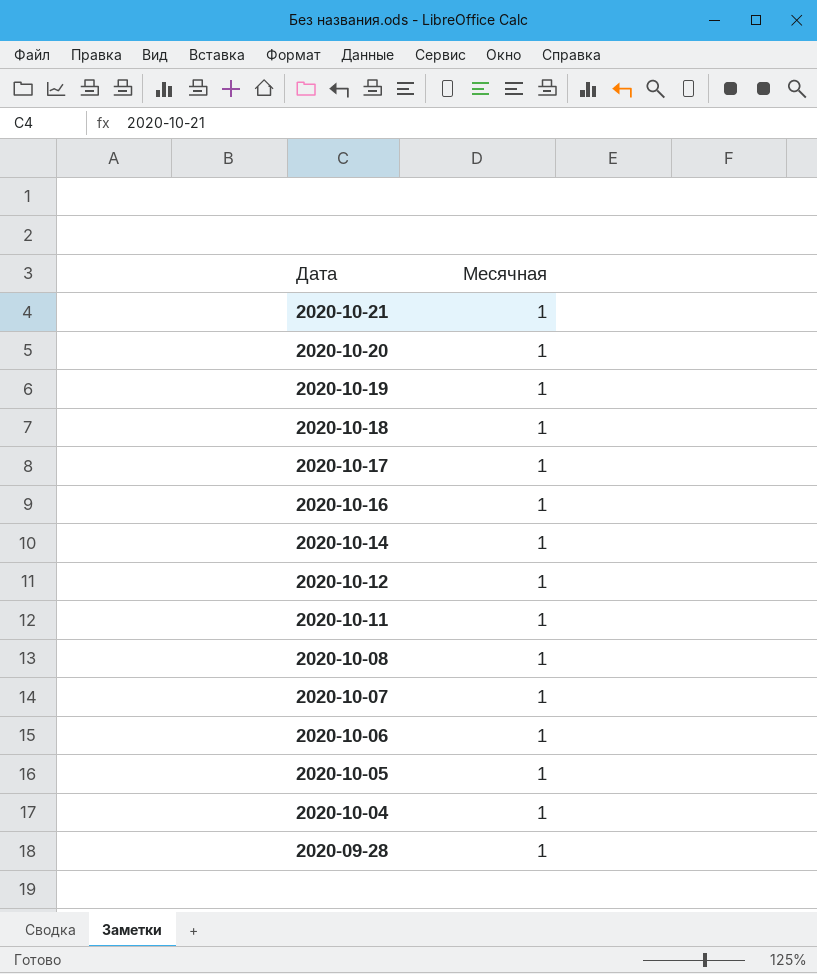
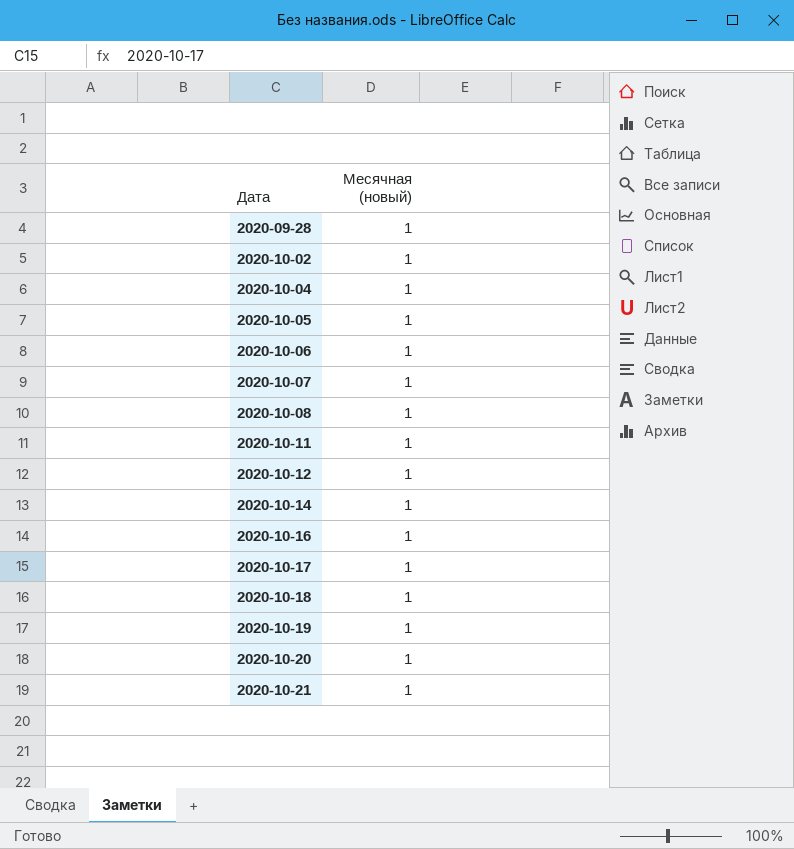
row order: Дата descending -> Дата ascending
column name: Месячная -> Месячная (новый)
row 2020-10-02: none -> 1

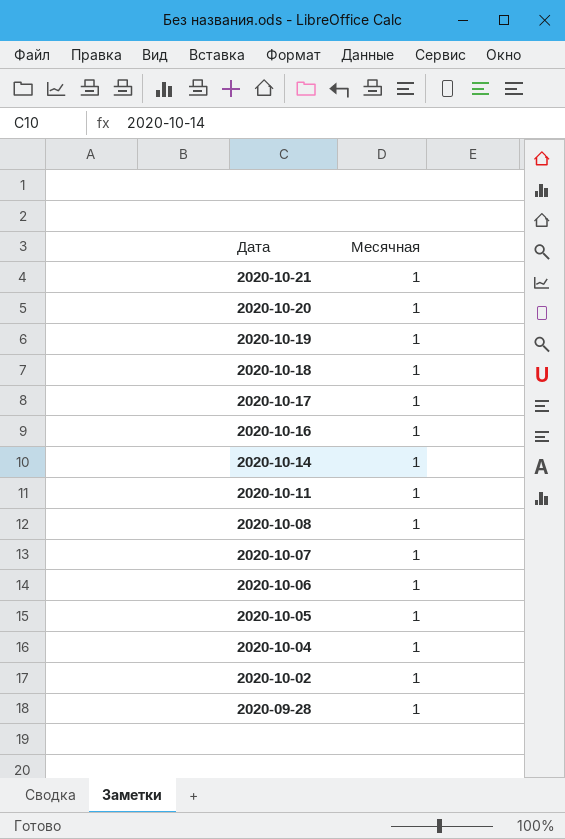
row order: Дата ascending -> Дата descending
column name: Месячная (новый) -> Месячная
row 2020-10-12: 1 -> none

